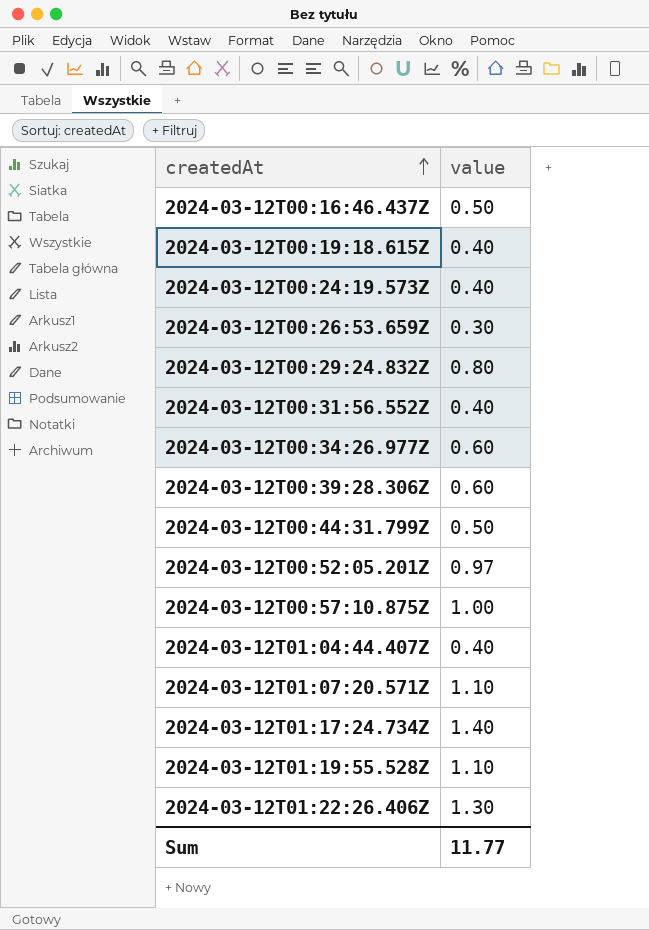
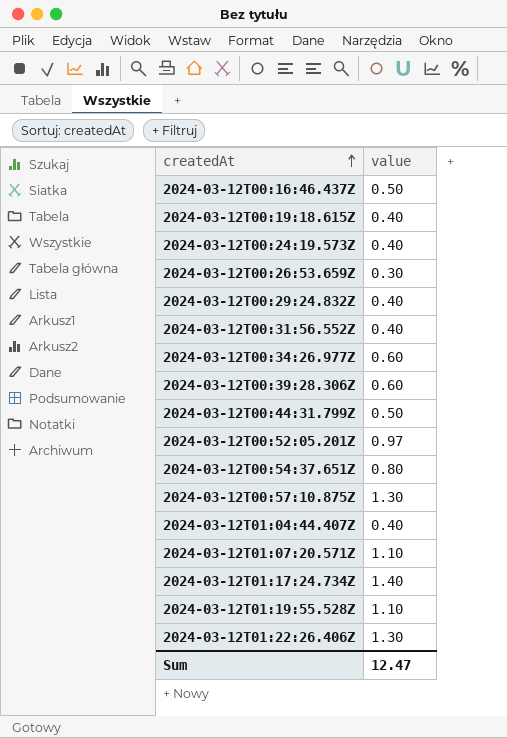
2024-03-12T00:29:24.832Z | value: 0.80 -> 0.40
row 2024-03-12T00:54:37.651Z: none -> 0.80
2024-03-12T00:57:10.875Z | value: 1.00 -> 1.30
Sum | value: 11.77 -> 12.47

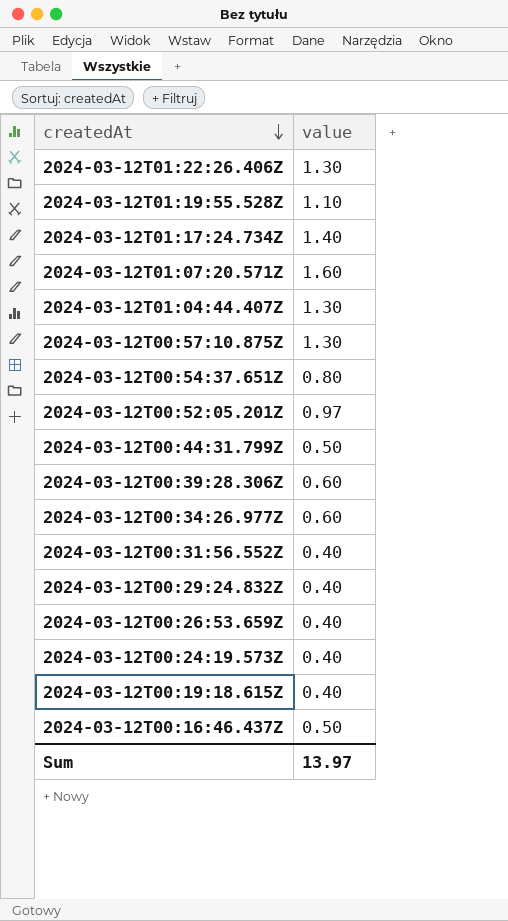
row order: createdAt ascending -> createdAt descending
2024-03-12T01:07:20.571Z | value: 1.10 -> 1.60
2024-03-12T01:04:44.407Z | value: 0.40 -> 1.30
2024-03-12T00:26:53.659Z | value: 0.30 -> 0.40
Sum | value: 12.47 -> 13.97

